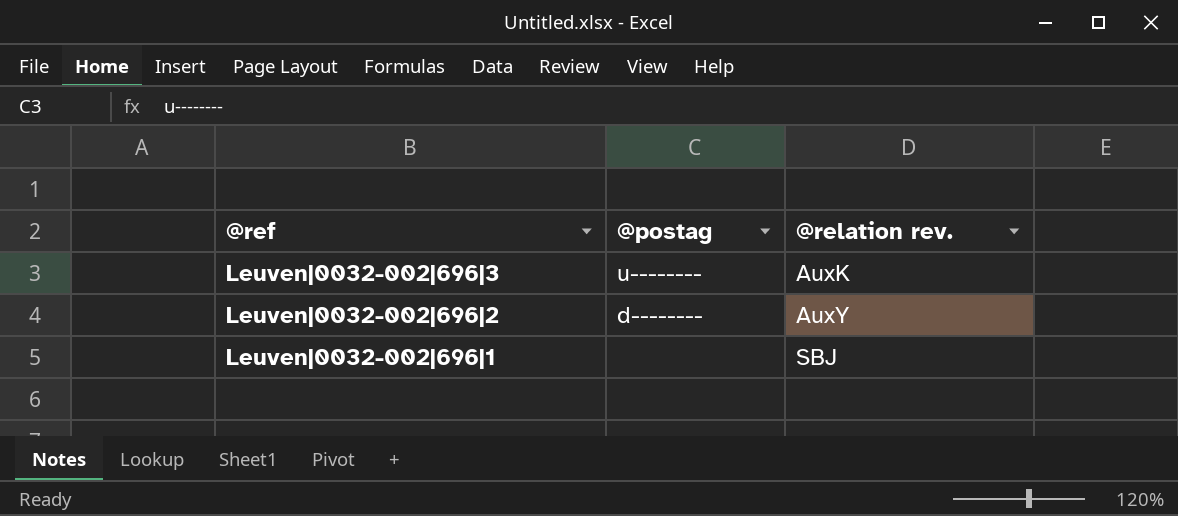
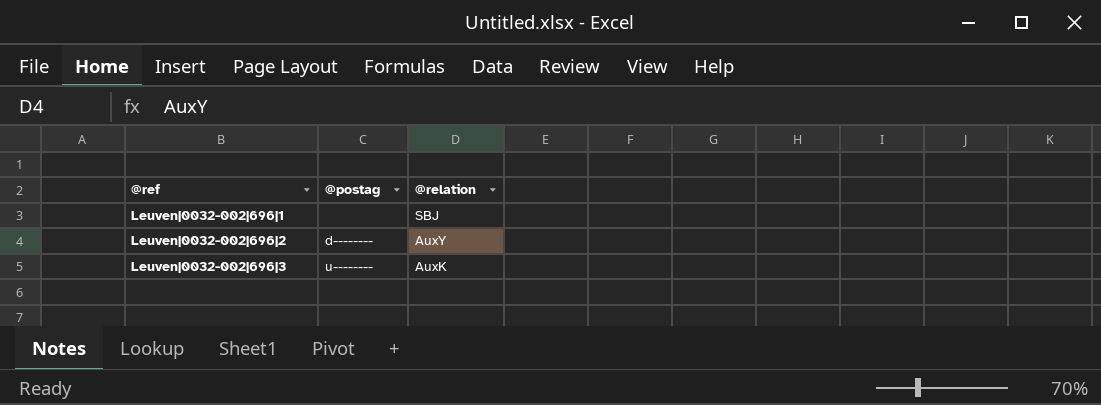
row order: @ref descending -> @ref ascending
column name: @relation rev. -> @relation

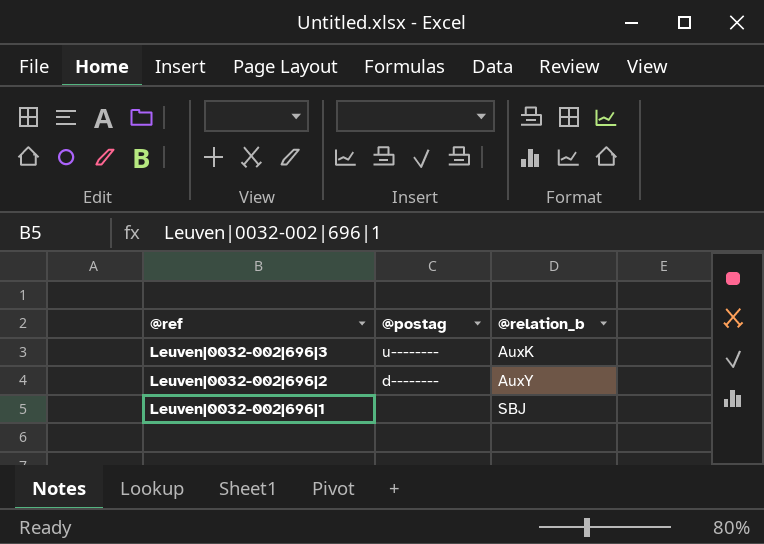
row order: @ref ascending -> @ref descending
column name: @relation -> @relation_b

